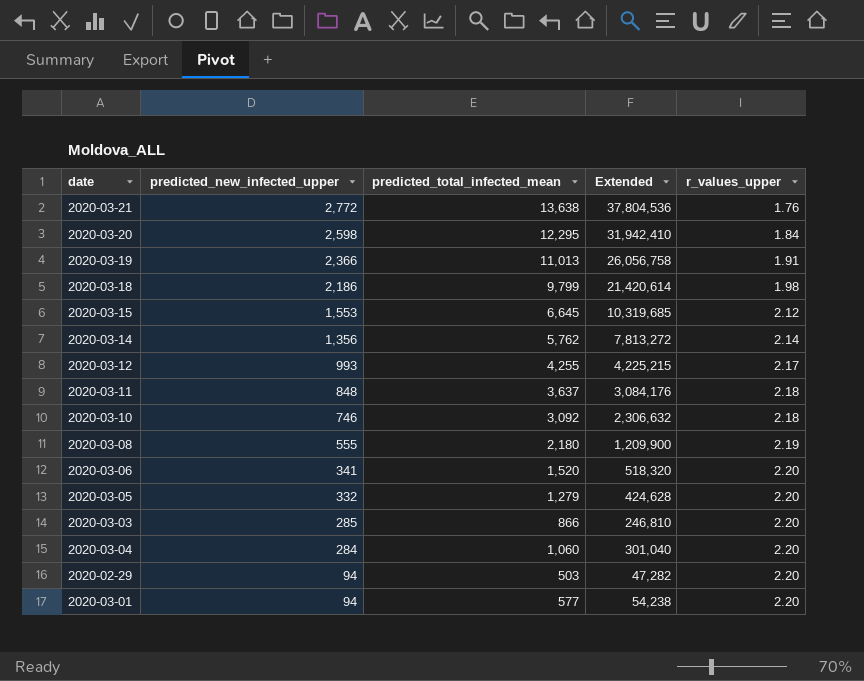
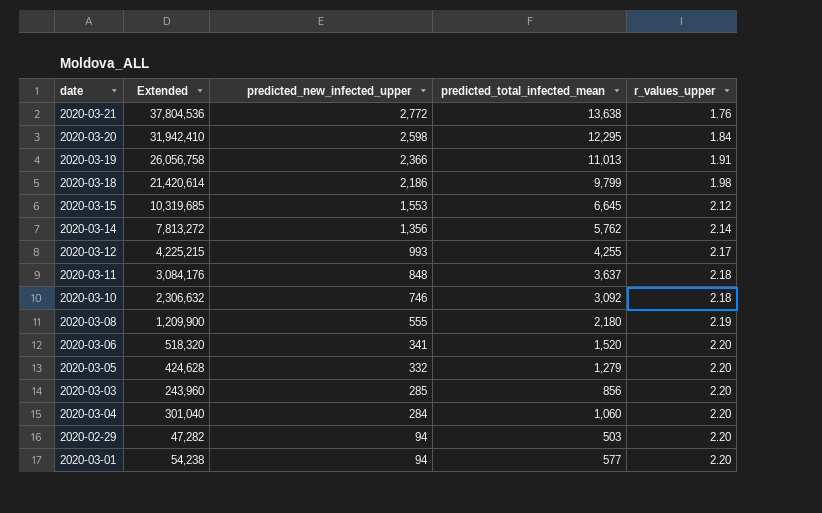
column Extended | position: 4 -> 2
2020-03-03 | Extended: 246,810 -> 243,960
2020-03-03 | predicted_total_infected_mean: 866 -> 856

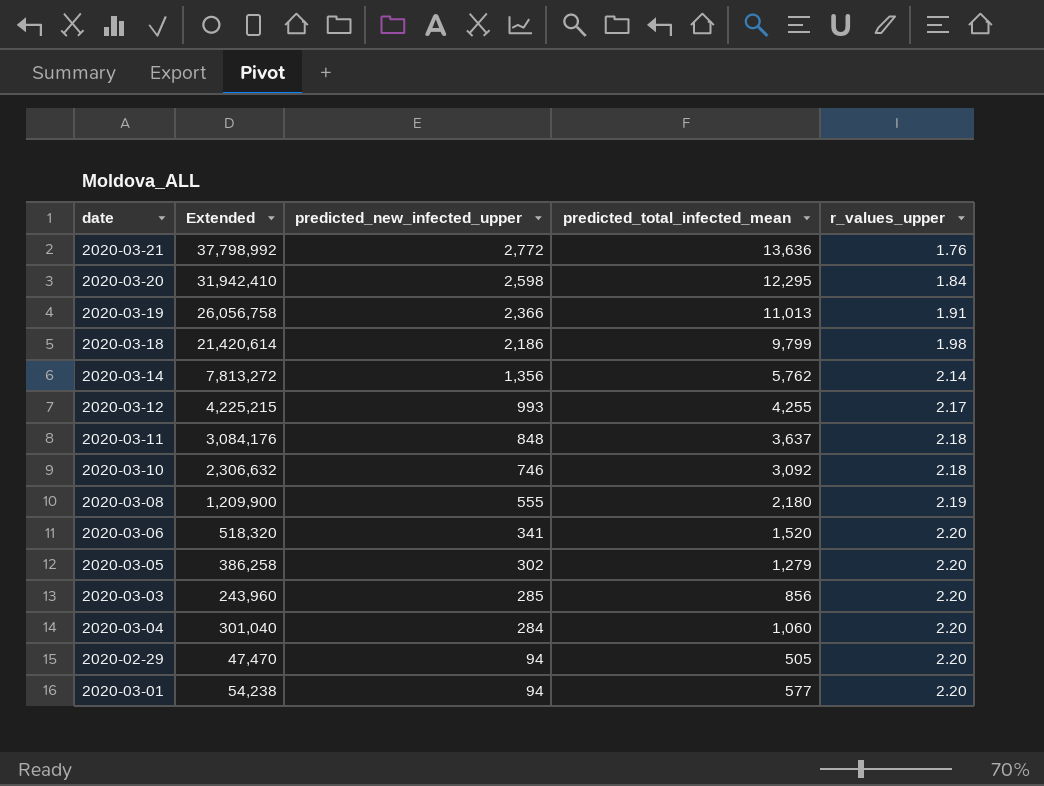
row 2020-03-15: 10,319,685 | 1,553 | 6,645 | 2.12 -> none
2020-03-21 | Extended: 37,804,536 -> 37,798,992
2020-03-21 | predicted_total_infected_mean: 13,638 -> 13,636
2020-03-05 | Extended: 424,628 -> 386,258
2020-03-05 | predicted_new_infected_upper: 332 -> 302
2020-02-29 | Extended: 47,282 -> 47,470
2020-02-29 | predicted_total_infected_mean: 503 -> 505

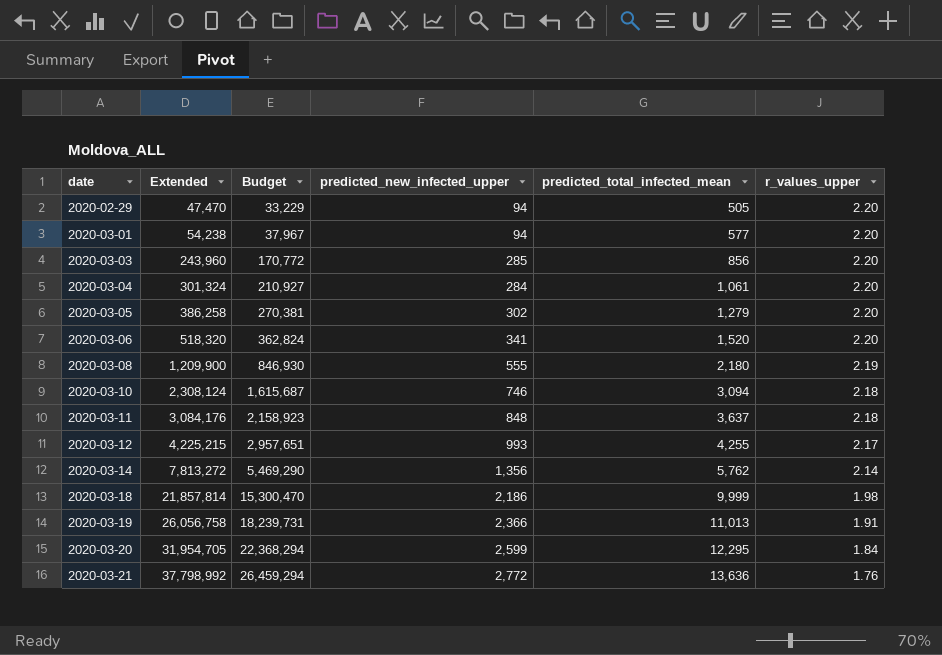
row order: predicted_new_infected_upper descending -> date ascending
column Budget | formula: none -> [Extended] * 0.7
2020-03-04 | Extended: 301,040 -> 301,324
2020-03-04 | predicted_total_infected_mean: 1,060 -> 1,061
2020-03-10 | Extended: 2,306,632 -> 2,308,124
2020-03-10 | predicted_total_infected_mean: 3,092 -> 3,094
2020-03-18 | Extended: 21,420,614 -> 21,857,814
2020-03-18 | predicted_total_infected_mean: 9,799 -> 9,999
2020-03-20 | Extended: 31,942,410 -> 31,954,705
2020-03-20 | predicted_new_infected_upper: 2,598 -> 2,599

